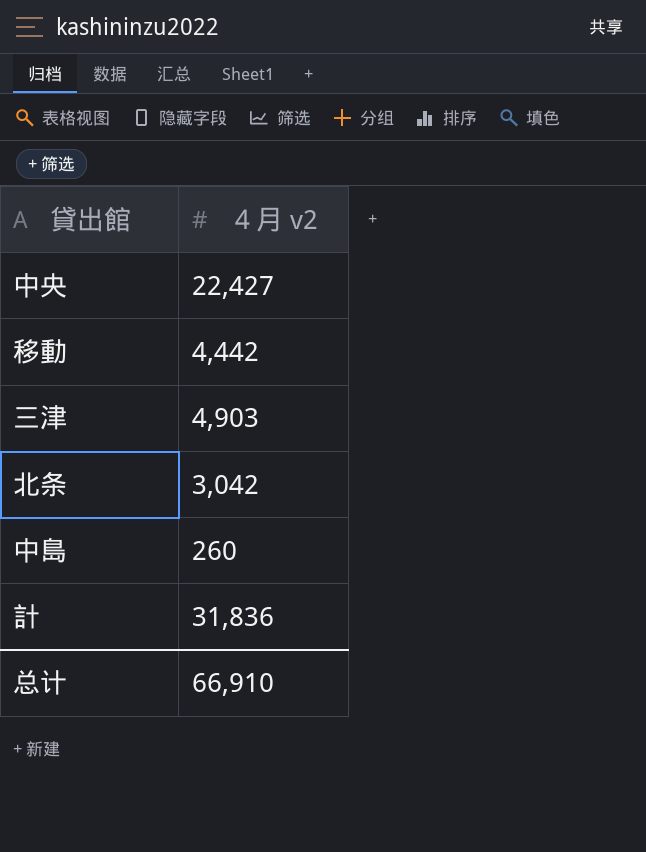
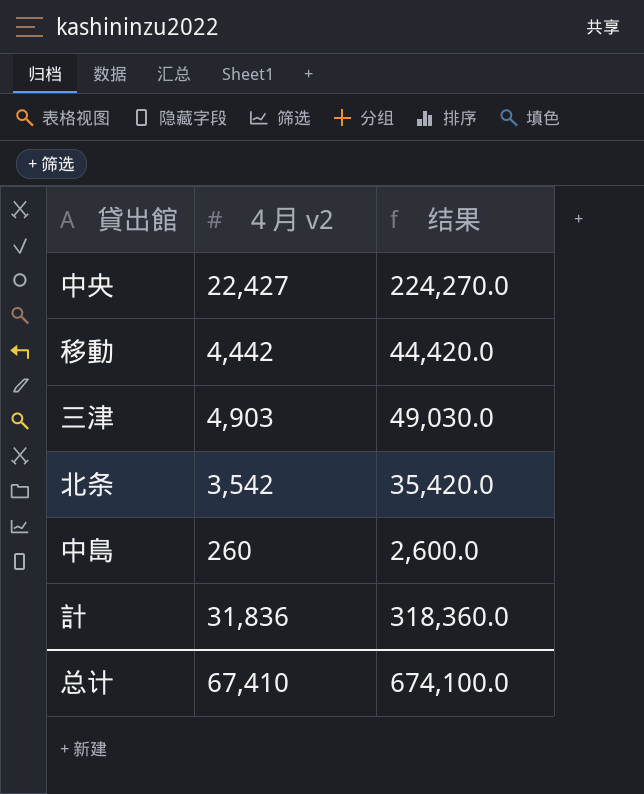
column 结果 | formula: none -> [４月 v2] * 10
北条 | ４月 v2: 3,042 -> 3,542
总计 | ４月 v2: 66,910 -> 67,410

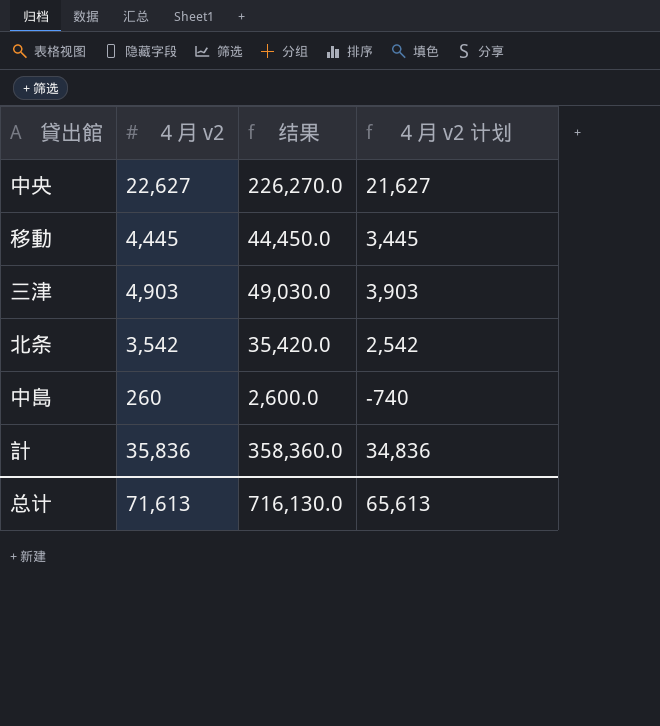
column ４月 v2 计划 | formula: none -> [４月 v2] - 1000
中央 | ４月 v2: 22,427 -> 22,627
中央 | 结果: 224,270.0 -> 226,270.0
移動 | ４月 v2: 4,442 -> 4,445
移動 | 结果: 44,420.0 -> 44,450.0
計 | ４月 v2: 31,836 -> 35,836
計 | 结果: 318,360.0 -> 358,360.0
总计 | ４月 v2: 67,410 -> 71,613
总计 | 结果: 674,100.0 -> 716,130.0

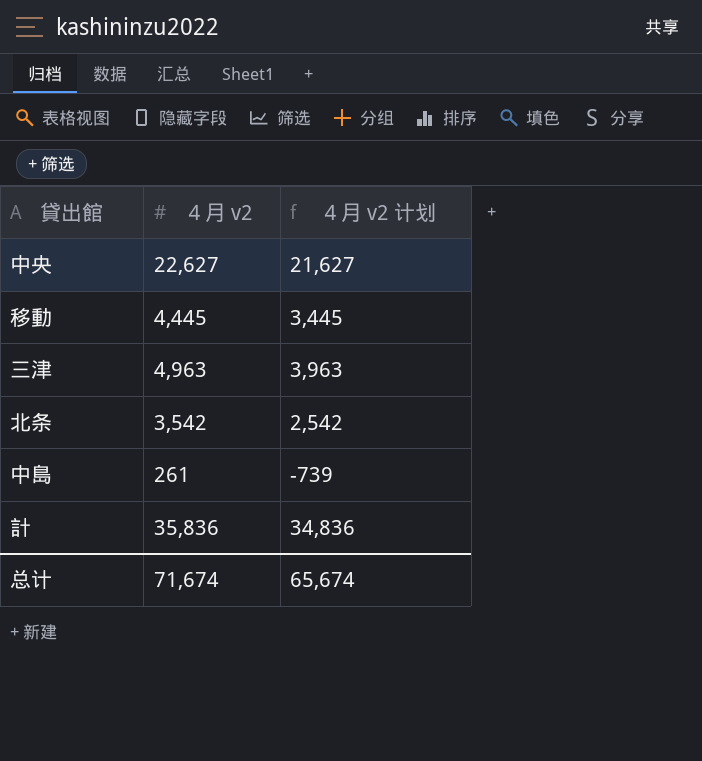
column 结果 | formula: [４月 v2] * 10 -> none
三津 | ４月 v2: 4,903 -> 4,963
三津 | ４月 v2 计划: 3,903 -> 3,963
中島 | ４月 v2: 260 -> 261
中島 | ４月 v2 计划: -740 -> -739
总计 | ４月 v2: 71,613 -> 71,674
总计 | ４月 v2 计划: 65,613 -> 65,674

